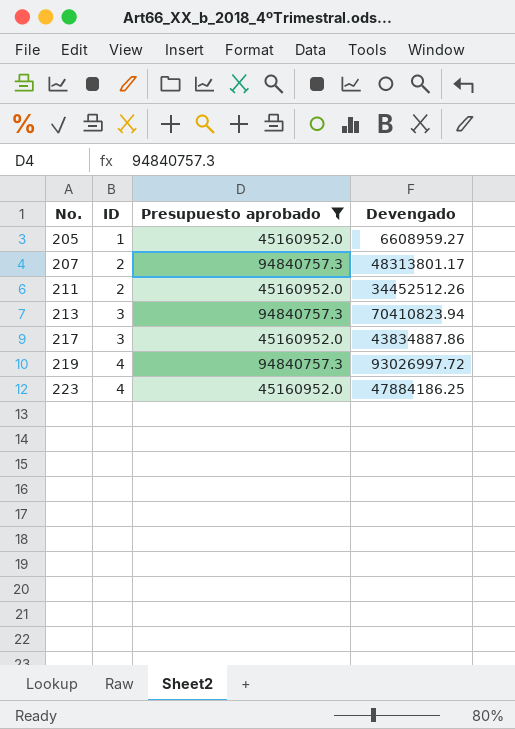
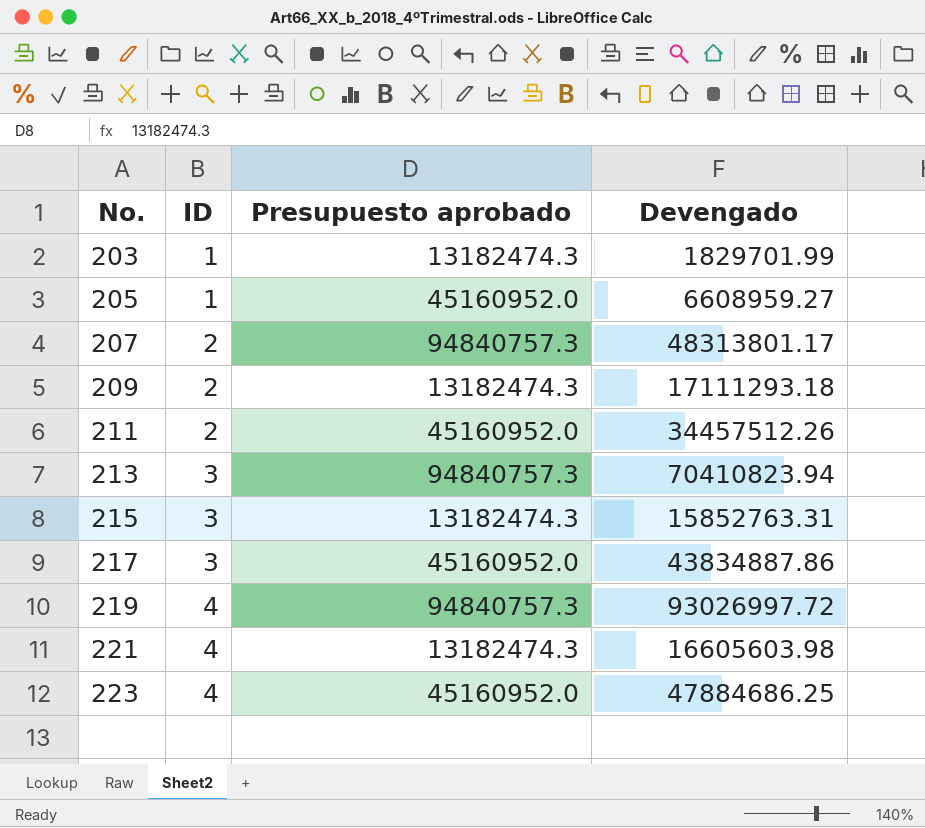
filter: Presupuesto aprobado != 13182474.3 -> none
211 | Devengado: 34452512.26 -> 34457512.26
223 | Devengado: 47884186.25 -> 47884686.25

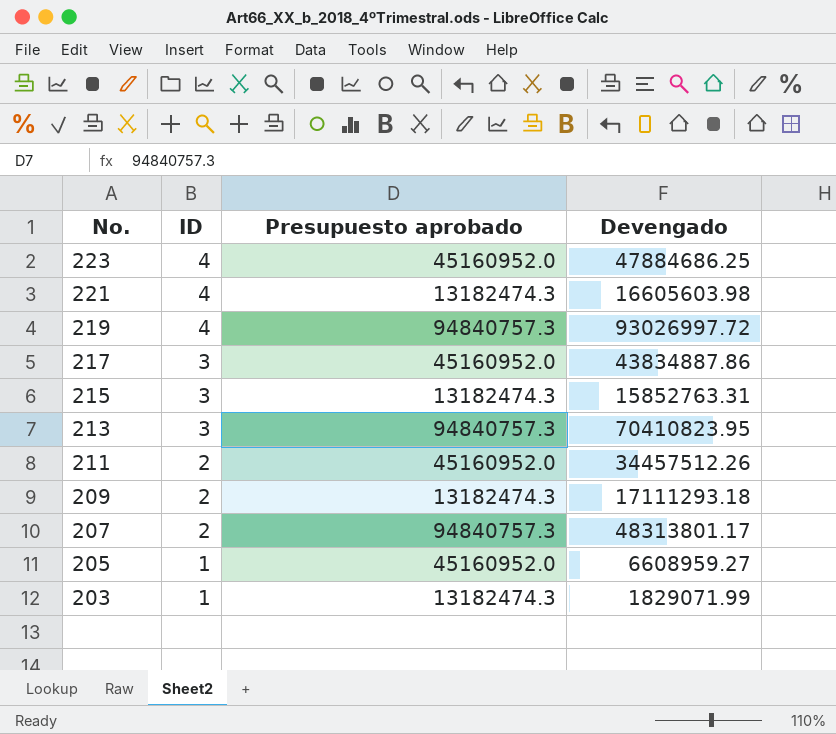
row order: No. ascending -> No. descending
213 | Devengado: 70410823.94 -> 70410823.95
203 | Devengado: 1829701.99 -> 1829071.99

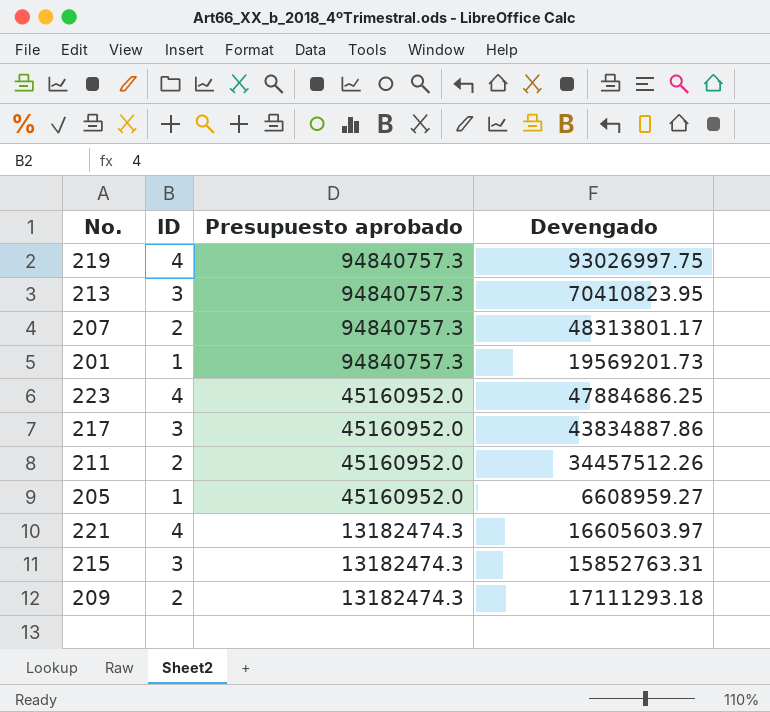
row order: No. descending -> Presupuesto aprobado descending
row 203: 1 | 13182474.3 | 1829071.99 -> none
219 | Devengado: 93026997.72 -> 93026997.75
row 201: none -> 1 | 94840757.3 | 19569201.73
221 | Devengado: 16605603.98 -> 16605603.97

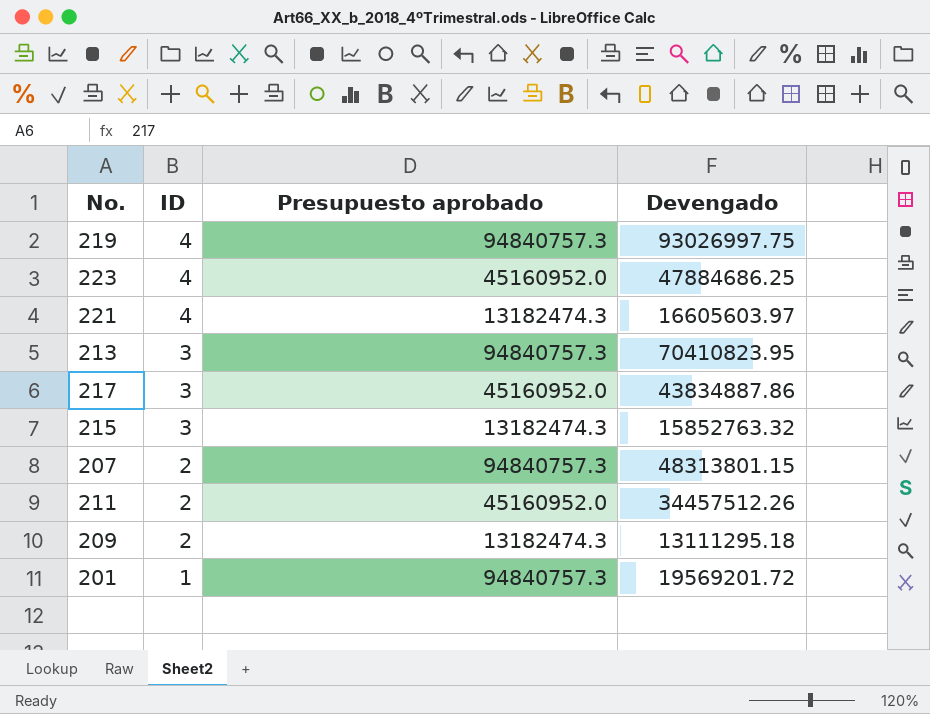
row order: Presupuesto aprobado descending -> ID descending
row 205: 1 | 45160952.0 | 6608959.27 -> none
215 | Devengado: 15852763.31 -> 15852763.32
207 | Devengado: 48313801.17 -> 48313801.15
209 | Devengado: 17111293.18 -> 13111295.18
201 | Devengado: 19569201.73 -> 19569201.72

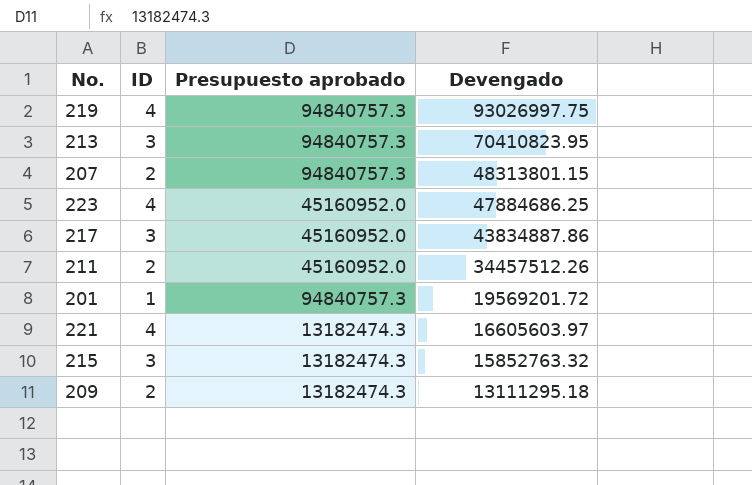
row order: ID descending -> Devengado descending

